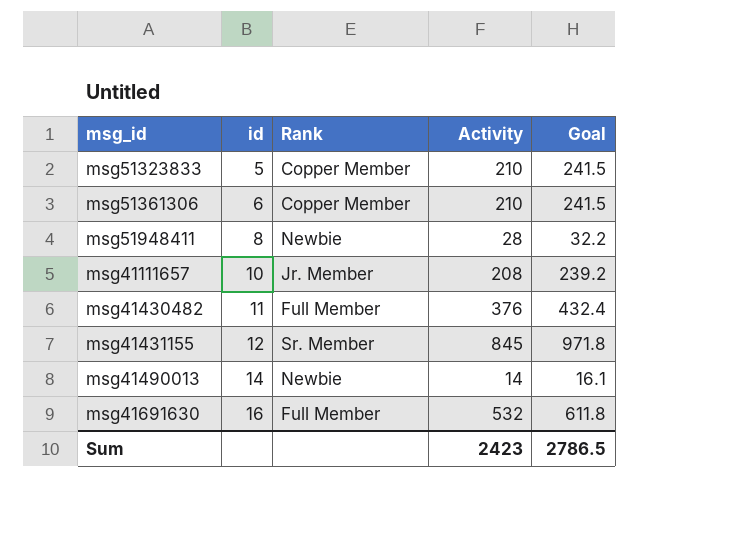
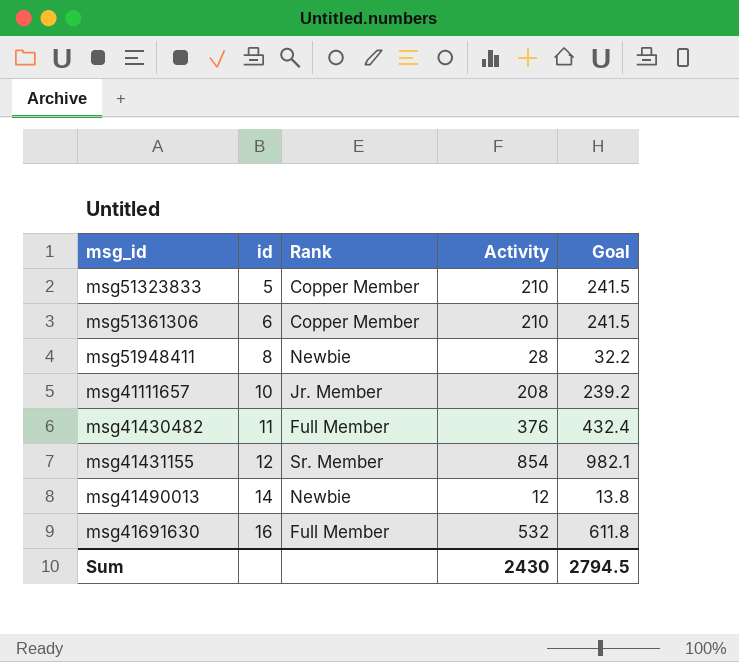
msg41431155 | Activity: 845 -> 854
msg41431155 | Goal: 971.8 -> 982.1
msg41490013 | Activity: 14 -> 12
msg41490013 | Goal: 16.1 -> 13.8
Sum | Activity: 2423 -> 2430
Sum | Goal: 2786.5 -> 2794.5

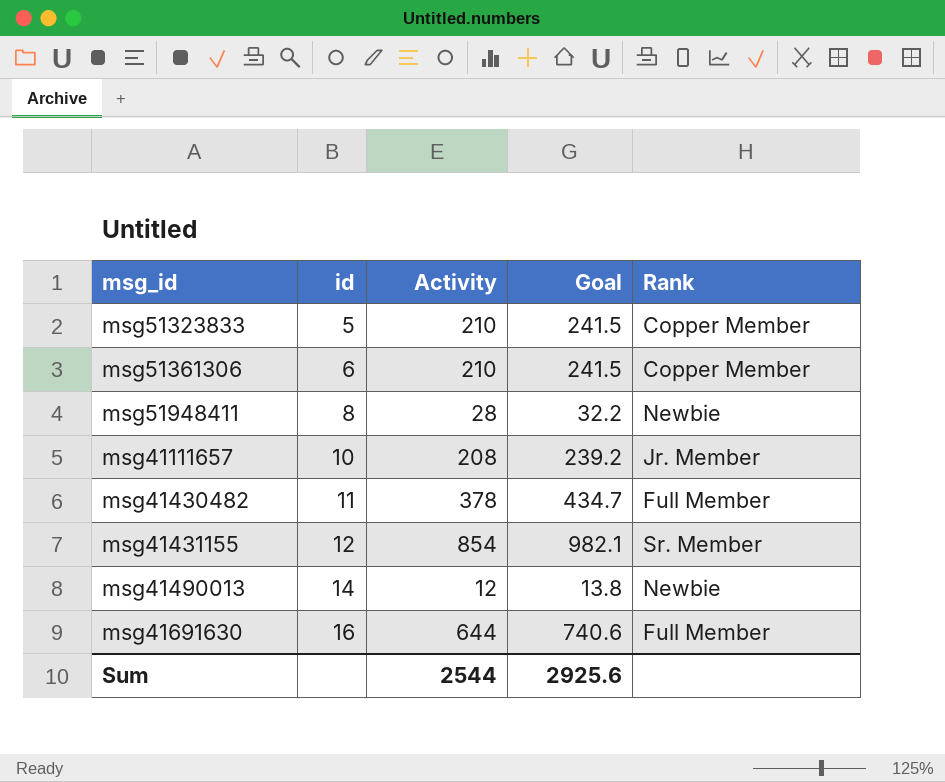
column Rank | position: 3 -> 5
msg41430482 | Activity: 376 -> 378
msg41430482 | Goal: 432.4 -> 434.7
msg41691630 | Activity: 532 -> 644
msg41691630 | Goal: 611.8 -> 740.6
Sum | Activity: 2430 -> 2544
Sum | Goal: 2794.5 -> 2925.6

